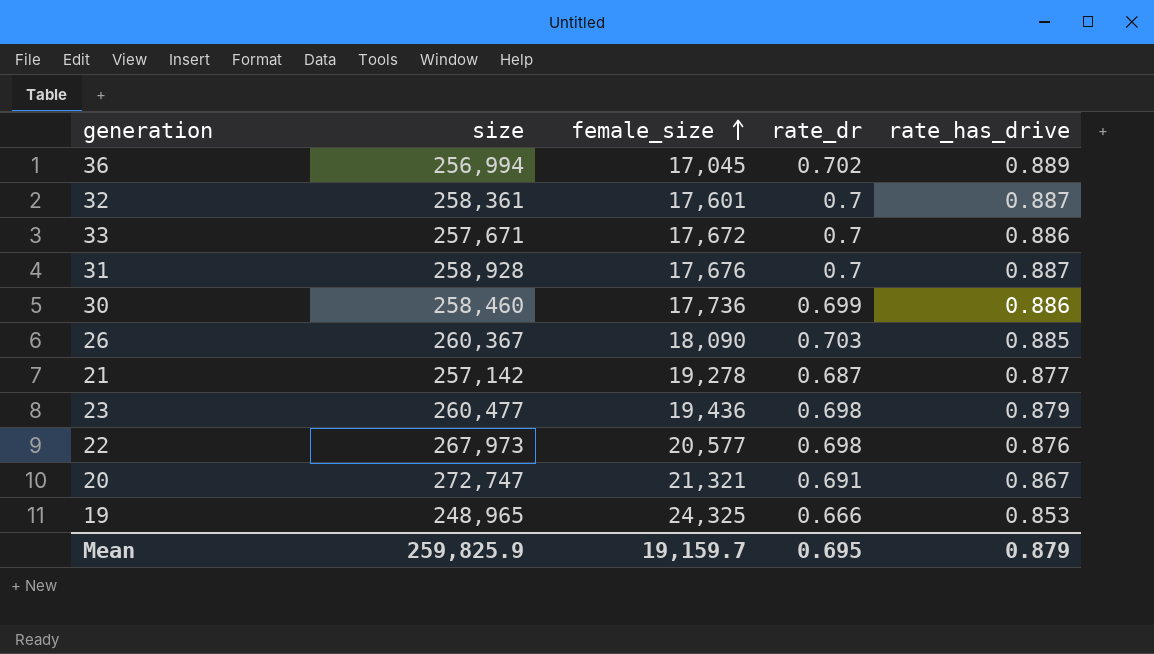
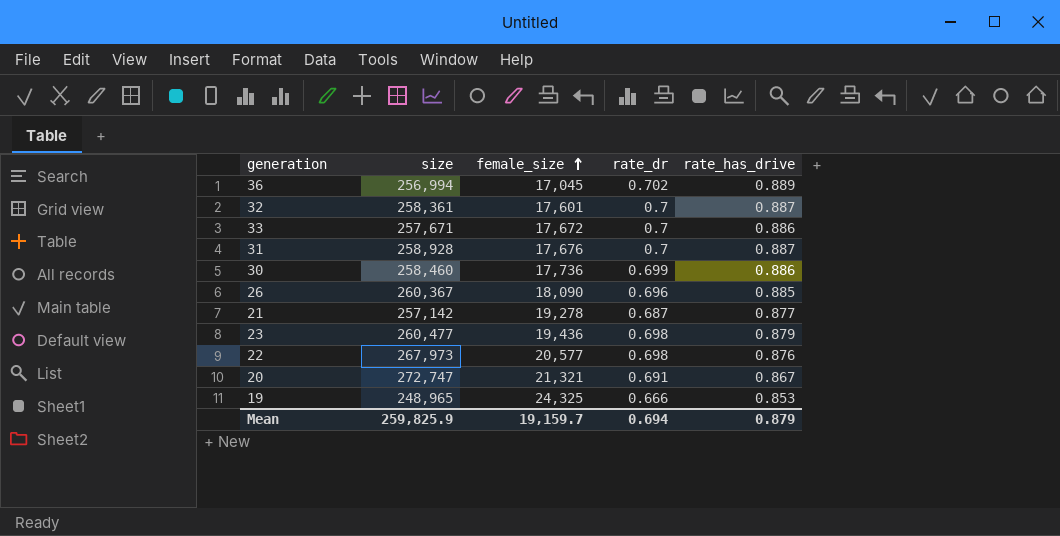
26 | rate_dr: 0.703 -> 0.696
Mean | rate_dr: 0.695 -> 0.694

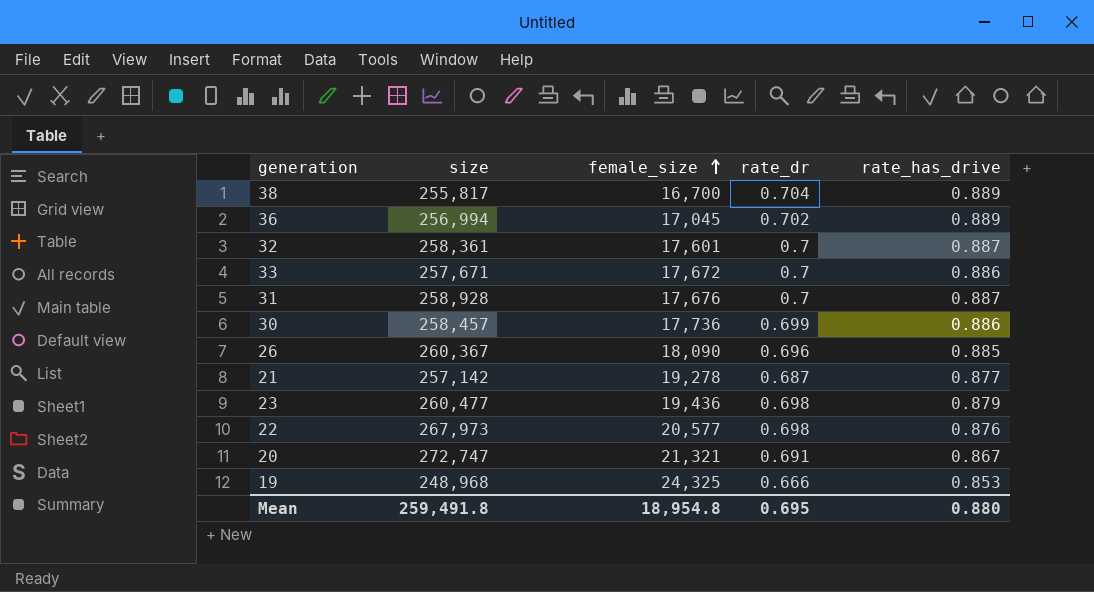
row 38: none -> 255,817 | 16,700 | 0.704 | 0.889
30 | size: 258,460 -> 258,457
19 | size: 248,965 -> 248,968
Mean | size: 259,825.9 -> 259,491.8
Mean | female_size: 19,159.7 -> 18,954.8
Mean | rate_dr: 0.694 -> 0.695
Mean | rate_has_drive: 0.879 -> 0.880

